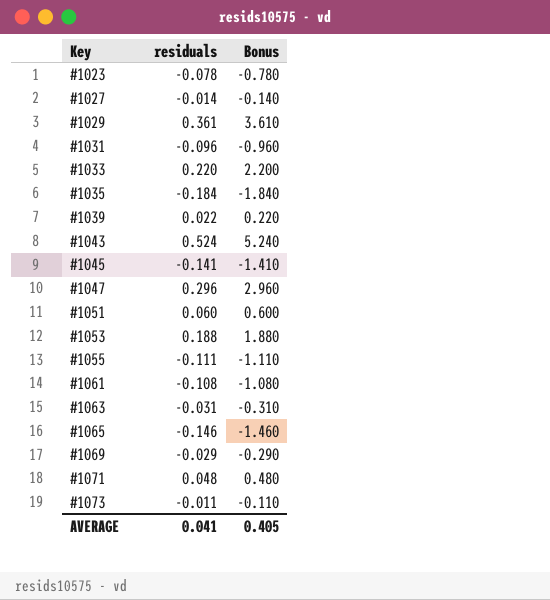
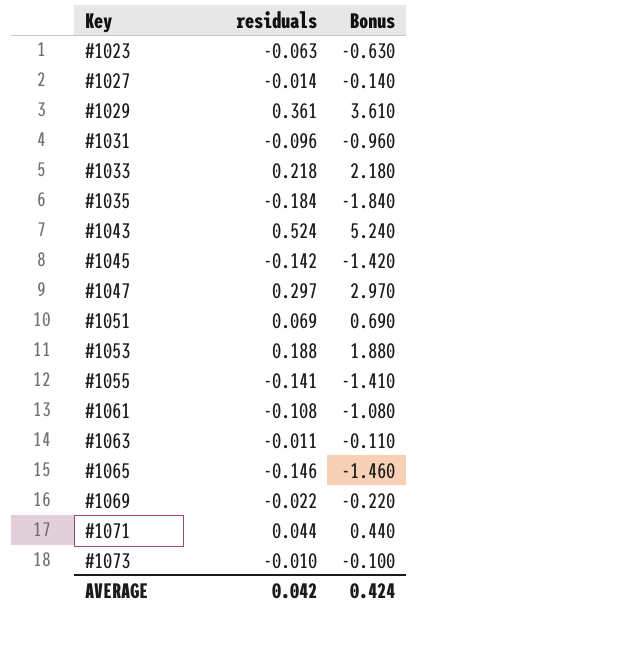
row #1039: 0.022 | 0.220 -> none
#1023 | residuals: -0.078 -> -0.063
#1023 | Bonus: -0.780 -> -0.630
#1033 | residuals: 0.220 -> 0.218
#1033 | Bonus: 2.200 -> 2.180
#1045 | residuals: -0.141 -> -0.142
#1045 | Bonus: -1.410 -> -1.420
#1047 | residuals: 0.296 -> 0.297
#1047 | Bonus: 2.960 -> 2.970
#1051 | residuals: 0.060 -> 0.069
#1051 | Bonus: 0.600 -> 0.690
#1055 | residuals: -0.111 -> -0.141
#1055 | Bonus: -1.110 -> -1.410
#1063 | residuals: -0.031 -> -0.011
#1063 | Bonus: -0.310 -> -0.110
#1069 | residuals: -0.029 -> -0.022
#1069 | Bonus: -0.290 -> -0.220
#1071 | residuals: 0.048 -> 0.044
#1071 | Bonus: 0.480 -> 0.440
#1073 | residuals: -0.011 -> -0.010
#1073 | Bonus: -0.110 -> -0.100
AVERAGE | residuals: 0.041 -> 0.042
AVERAGE | Bonus: 0.405 -> 0.424

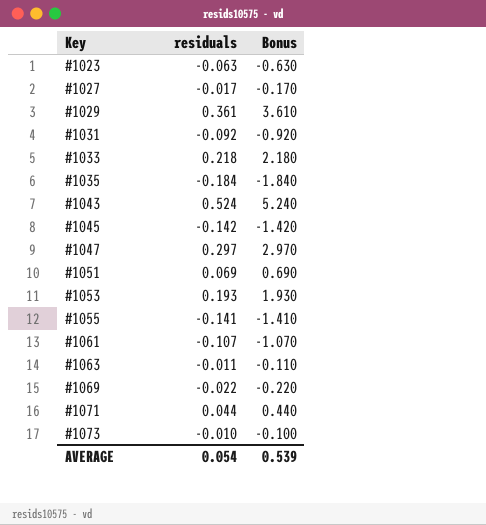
row #1065: -0.146 | -1.460 -> none
#1027 | residuals: -0.014 -> -0.017
#1027 | Bonus: -0.140 -> -0.170
#1031 | residuals: -0.096 -> -0.092
#1031 | Bonus: -0.960 -> -0.920
#1053 | residuals: 0.188 -> 0.193
#1053 | Bonus: 1.880 -> 1.930
#1061 | residuals: -0.108 -> -0.107
#1061 | Bonus: -1.080 -> -1.070
AVERAGE | residuals: 0.042 -> 0.054
AVERAGE | Bonus: 0.424 -> 0.539

